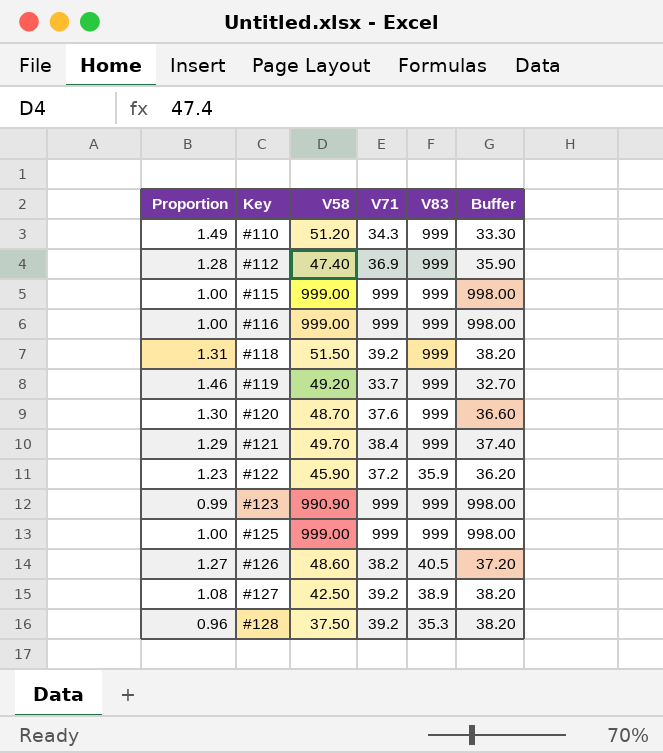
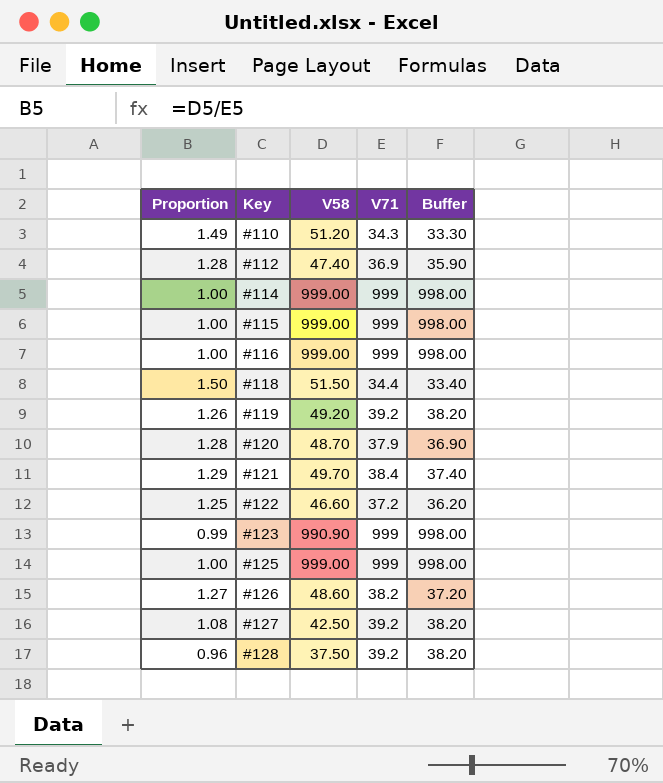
column V83 | position: 5 -> none
row #114: none -> 1.00 | 999.00 | 999 | 998.00
#118 | Proportion: 1.31 -> 1.50
#118 | V71: 39.2 -> 34.4
#118 | Buffer: 38.20 -> 33.40
#119 | Proportion: 1.46 -> 1.26
#119 | V71: 33.7 -> 39.2
#119 | Buffer: 32.70 -> 38.20
#120 | Proportion: 1.30 -> 1.28
#120 | V71: 37.6 -> 37.9
#120 | Buffer: 36.60 -> 36.90
#122 | Proportion: 1.23 -> 1.25
#122 | V58: 45.90 -> 46.60

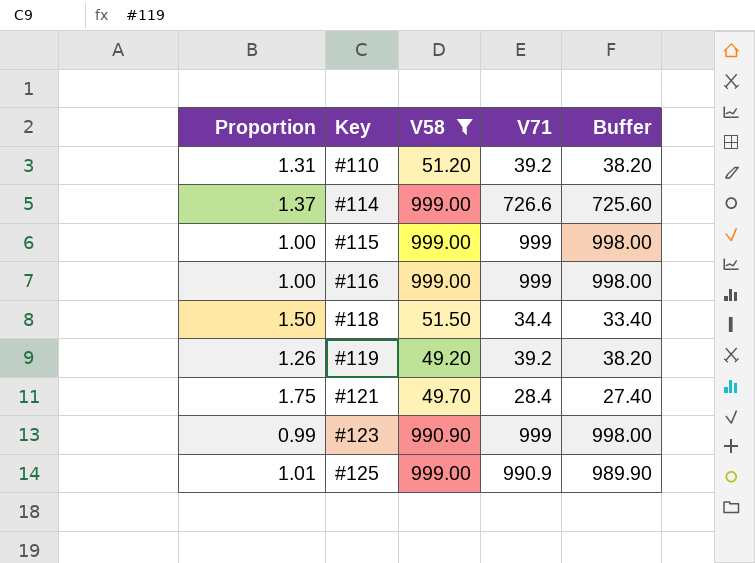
filter: none -> V58 >= 49.20
#110 | Proportion: 1.49 -> 1.31
#110 | V71: 34.3 -> 39.2
#110 | Buffer: 33.30 -> 38.20
#114 | Proportion: 1.00 -> 1.37
#114 | V71: 999 -> 726.6
#114 | Buffer: 998.00 -> 725.60
#121 | Proportion: 1.29 -> 1.75
#121 | V71: 38.4 -> 28.4
#121 | Buffer: 37.40 -> 27.40
#125 | Proportion: 1.00 -> 1.01
#125 | V71: 999 -> 990.9
#125 | Buffer: 998.00 -> 989.90

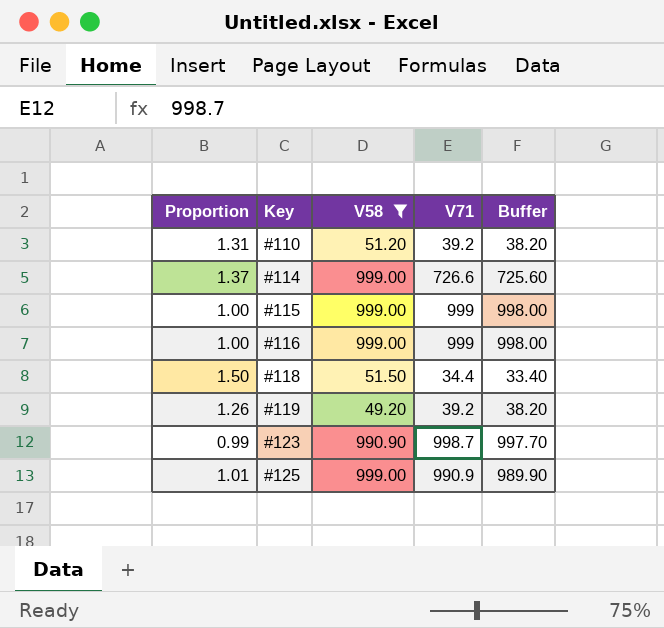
row #121: 1.75 | 49.70 | 28.4 | 27.40 -> none
#123 | V71: 999 -> 998.7
#123 | Buffer: 998.00 -> 997.70

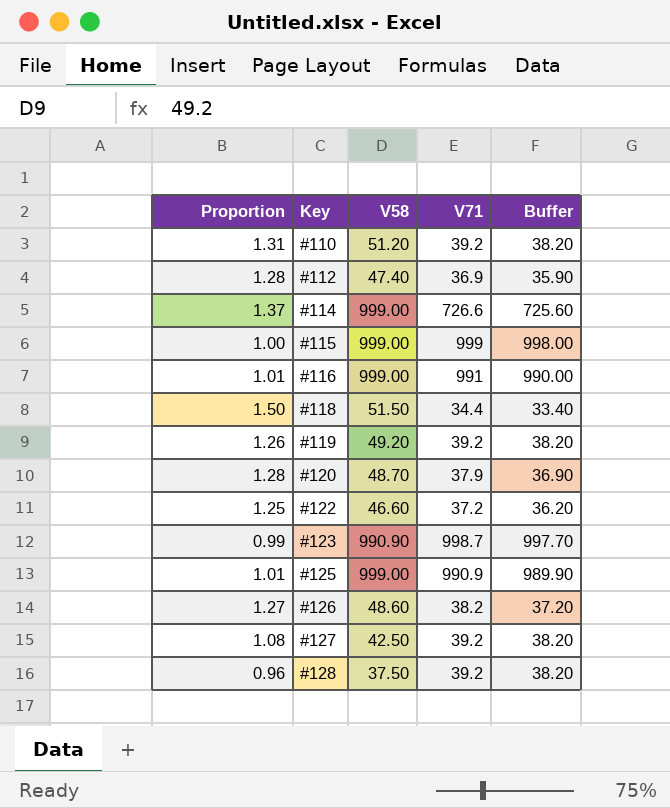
filter: V58 >= 49.20 -> none
#116 | Proportion: 1.00 -> 1.01
#116 | V71: 999 -> 991
#116 | Buffer: 998.00 -> 990.00

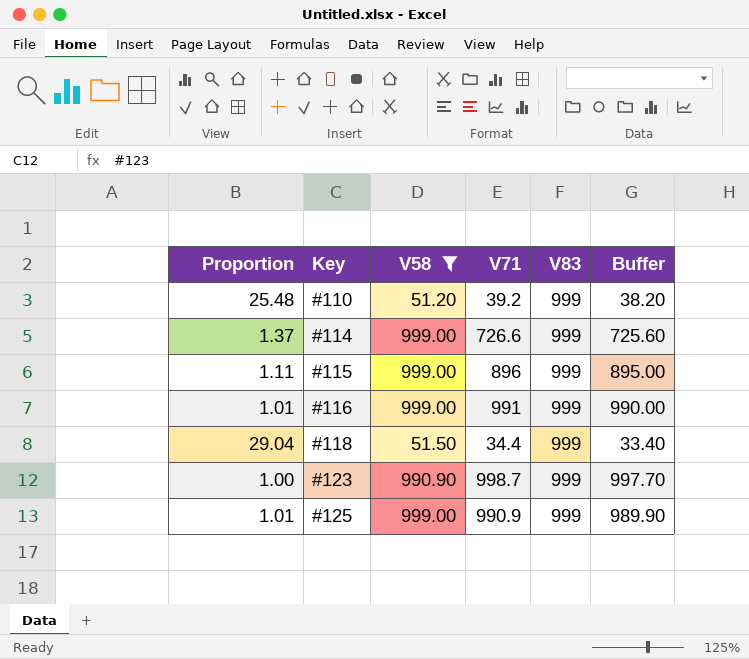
filter: none -> V58 >= 51.20
column Proportion | formula: [V58] / [V71] -> [V83] / [V71]
column V83 | position: none -> 5
#115 | V71: 999 -> 896
#115 | Buffer: 998.00 -> 895.00

